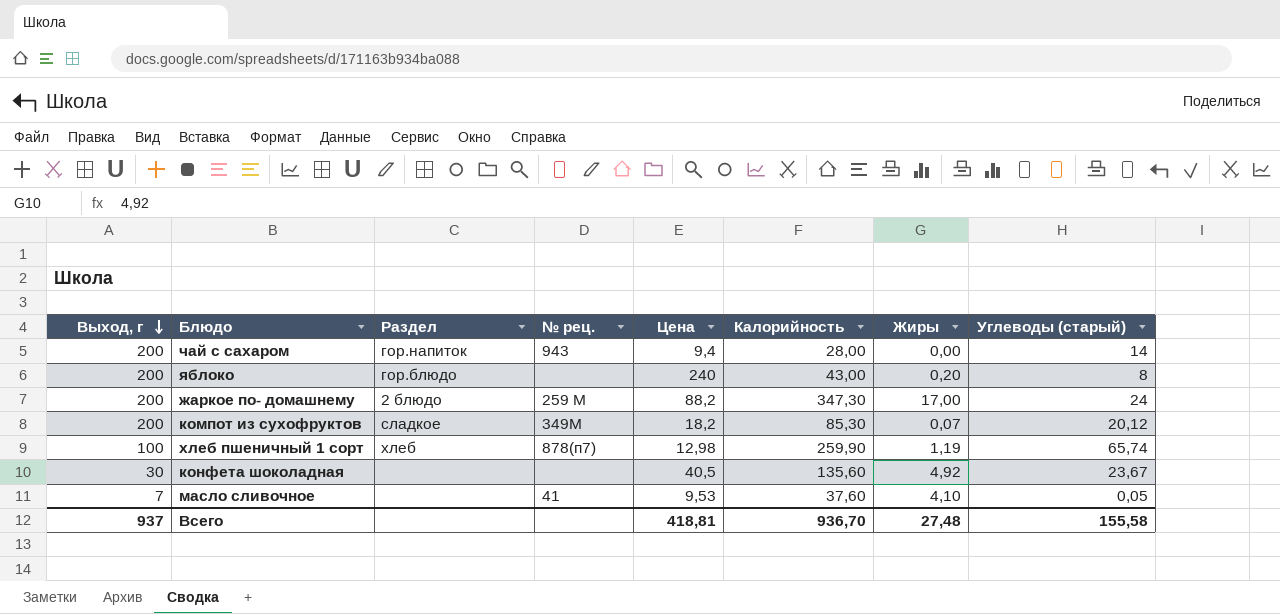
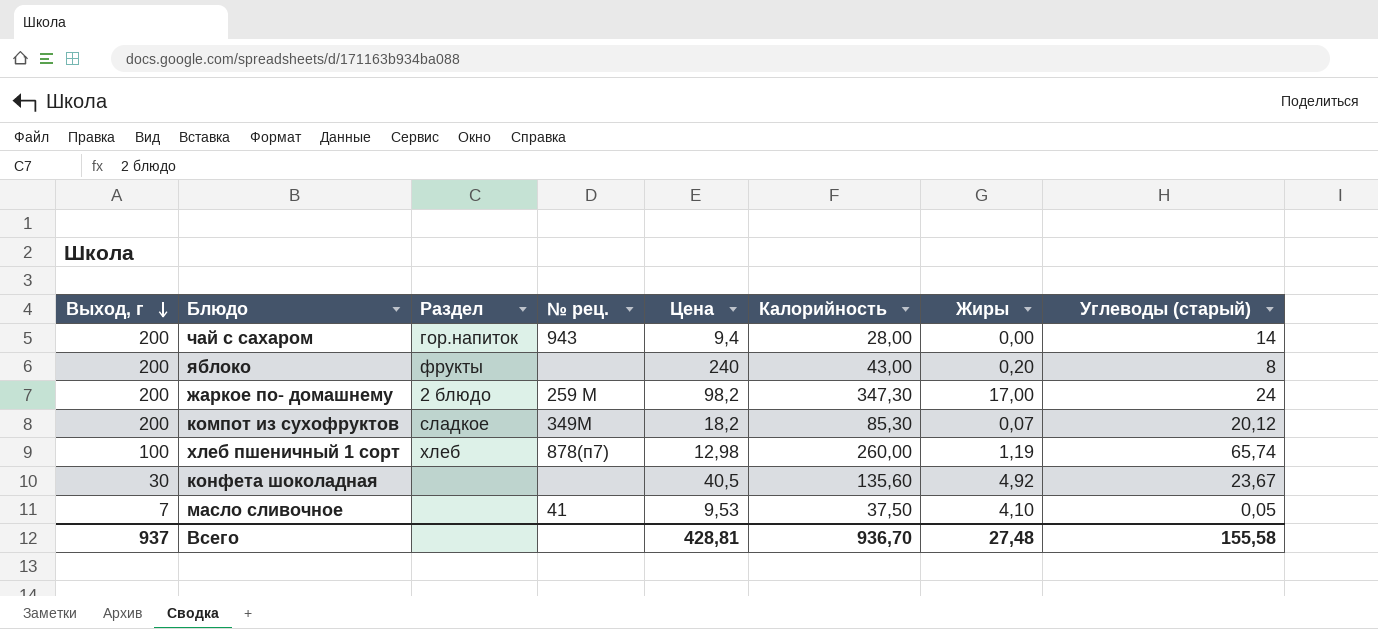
яблоко | Раздел: гор.блюдо -> фрукты
жаркое по- домашнему | Цена: 88,2 -> 98,2
хлеб пшеничный 1 сорт | Калорийность: 259,90 -> 260,00
масло сливочное | Калорийность: 37,60 -> 37,50
Всего | Цена: 418,81 -> 428,81

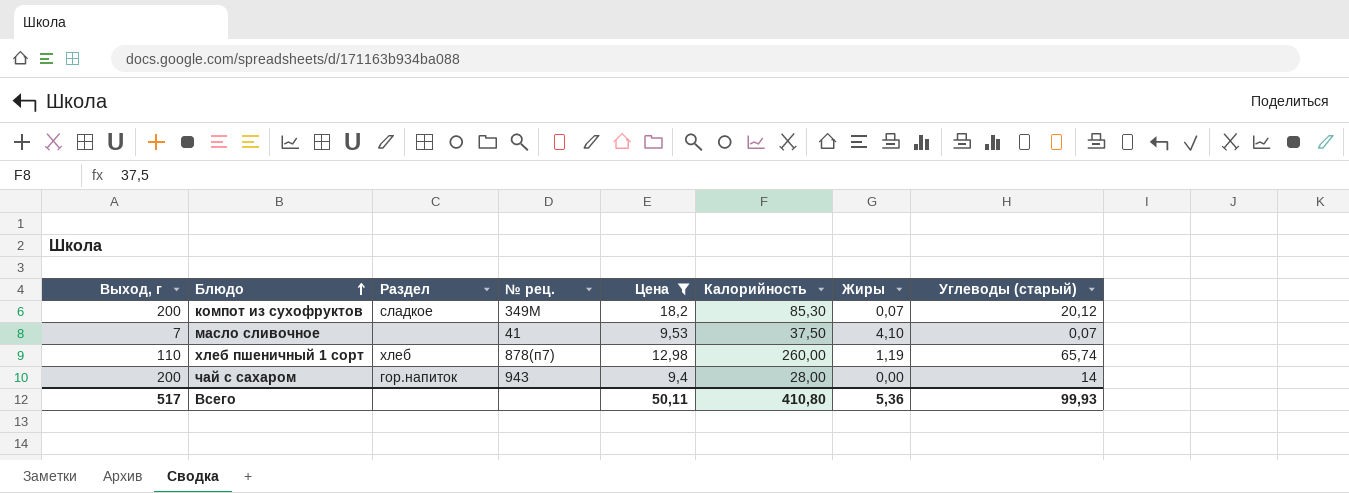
filter: none -> Цена <= 18,2
row order: Выход, г descending -> Блюдо ascending
масло сливочное | Углеводы (старый): 0,05 -> 0,07
хлеб пшеничный 1 сорт | Выход, г: 100 -> 110
Всего | Выход, г: 937 -> 517
Всего | Цена: 428,81 -> 50,11
Всего | Калорийность: 936,70 -> 410,80
Всего | Жиры: 27,48 -> 5,36
Всего | Углеводы (старый): 155,58 -> 99,93

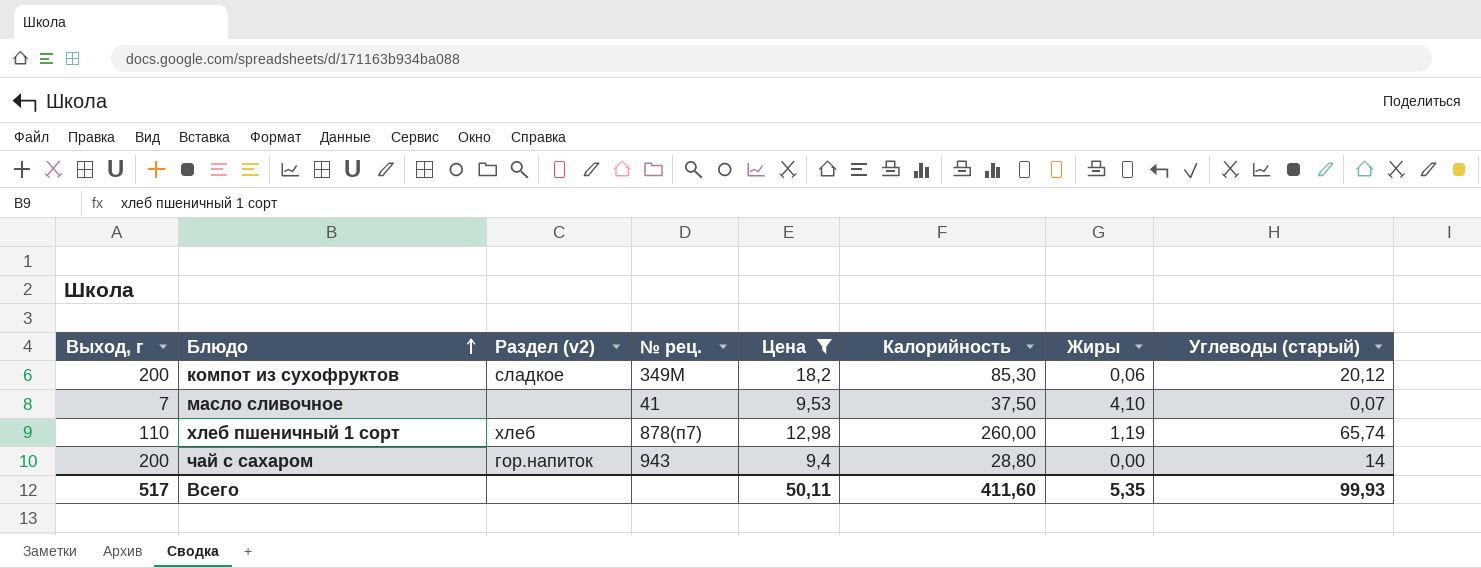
column name: Раздел -> Раздел (v2)
компот из сухофруктов | Жиры: 0,07 -> 0,06
чай с сахаром | Калорийность: 28,00 -> 28,80
Всего | Калорийность: 410,80 -> 411,60
Всего | Жиры: 5,36 -> 5,35

